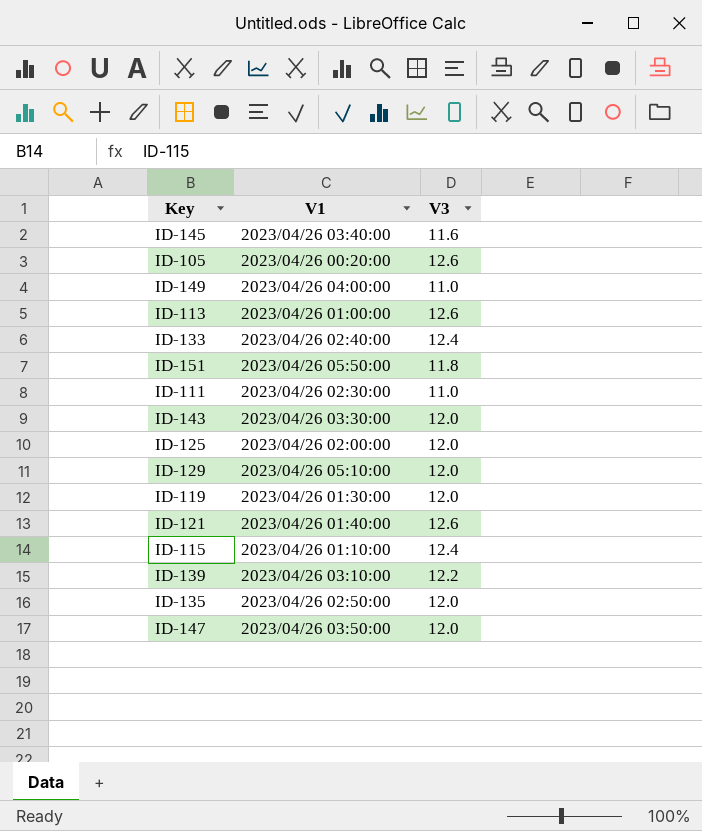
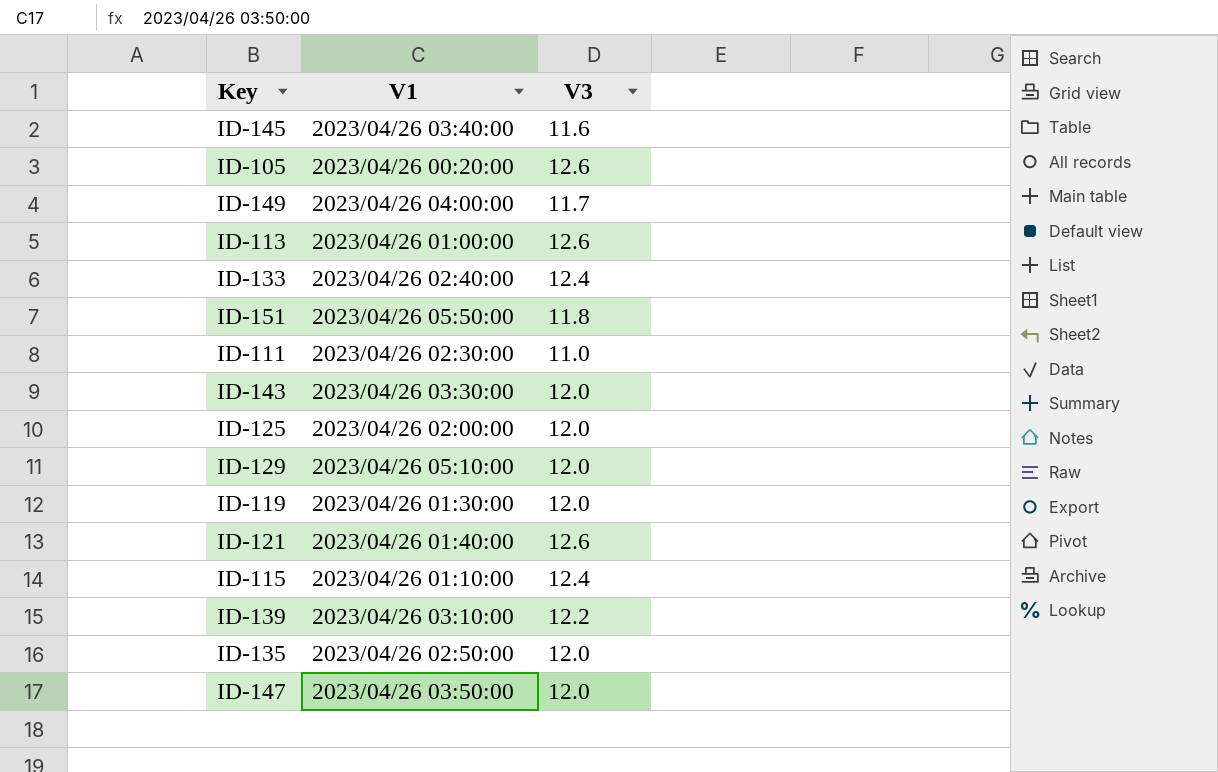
ID-149 | V3: 11.0 -> 11.7

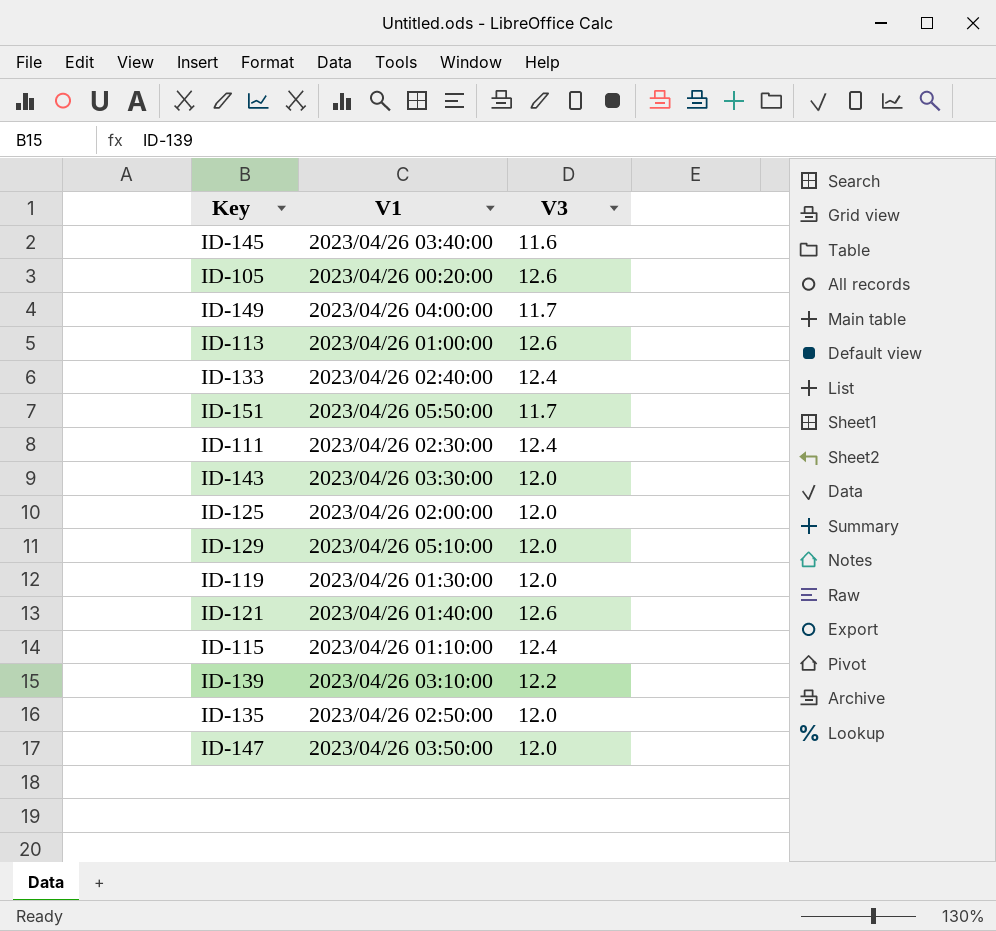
ID-151 | V3: 11.8 -> 11.7
ID-111 | V3: 11.0 -> 12.4

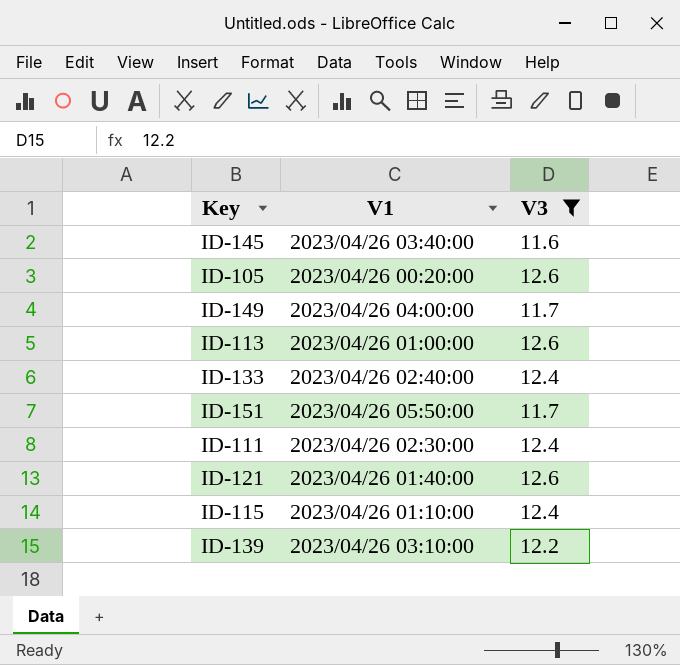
filter: none -> V3 != 12.0

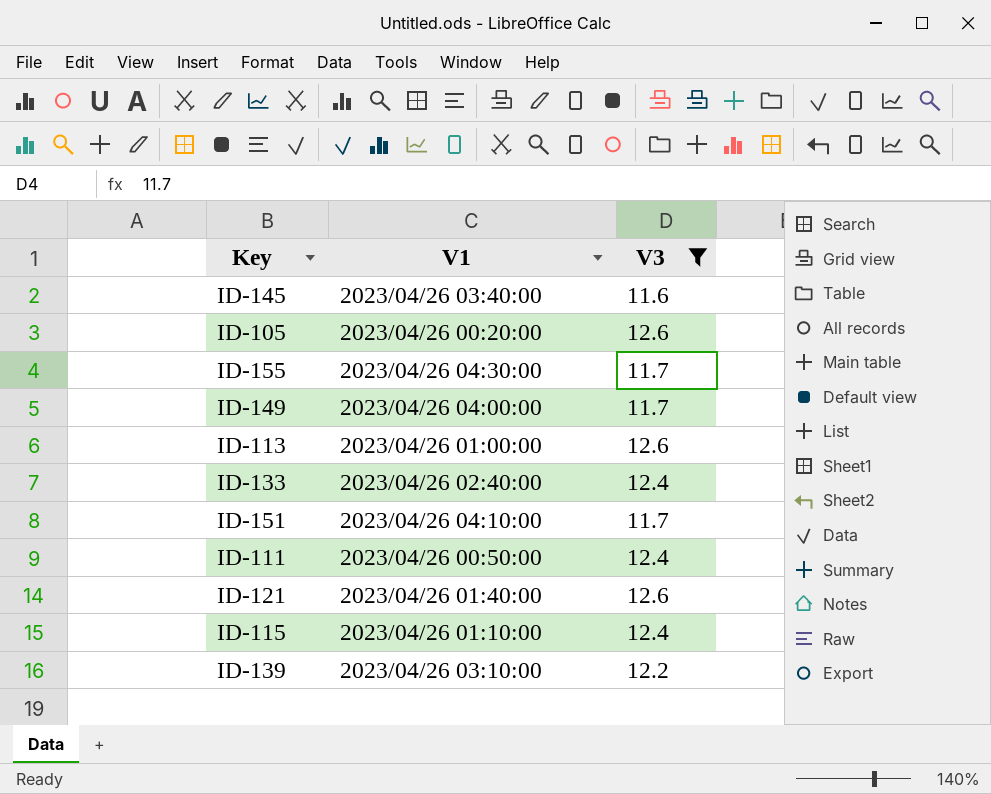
row ID-155: none -> 2023/04/26 04:30:00 | 11.7
ID-151 | V1: 2023/04/26 05:50:00 -> 2023/04/26 04:10:00
ID-111 | V1: 2023/04/26 02:30:00 -> 2023/04/26 00:50:00

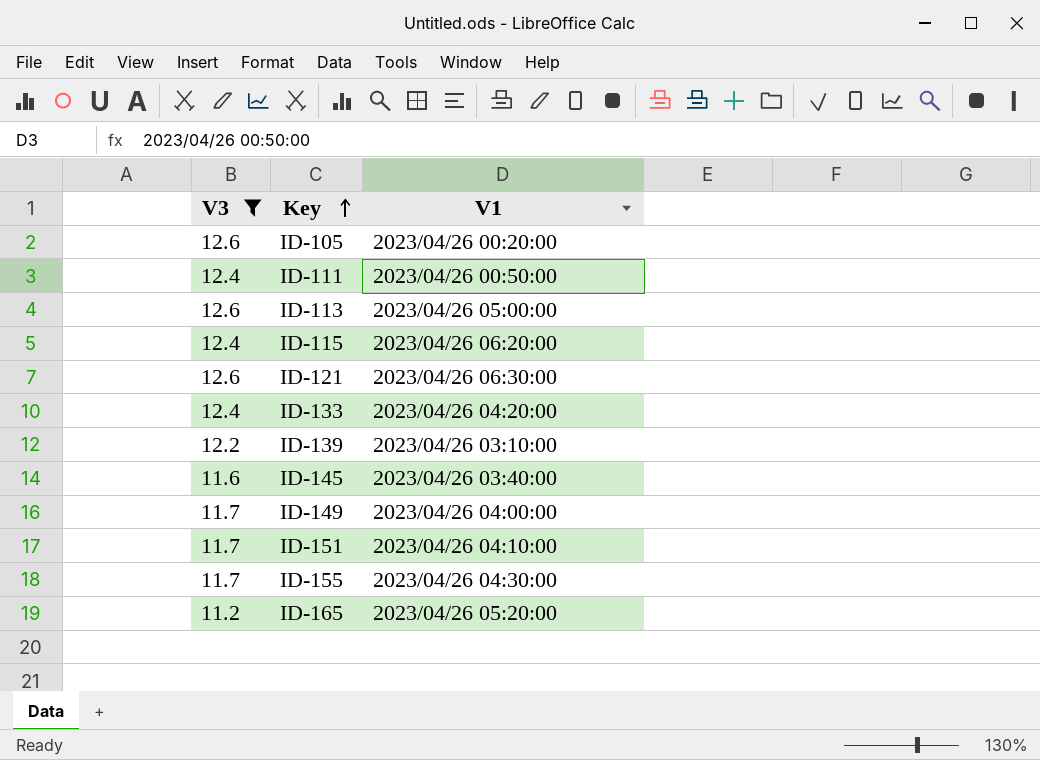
row order: none -> Key ascending
column V3 | position: 3 -> 1
ID-113 | V1: 2023/04/26 01:00:00 -> 2023/04/26 05:00:00
ID-115 | V1: 2023/04/26 01:10:00 -> 2023/04/26 06:20:00
ID-121 | V1: 2023/04/26 01:40:00 -> 2023/04/26 06:30:00
ID-133 | V1: 2023/04/26 02:40:00 -> 2023/04/26 04:20:00
row ID-165: none -> 11.2 | 2023/04/26 05:20:00

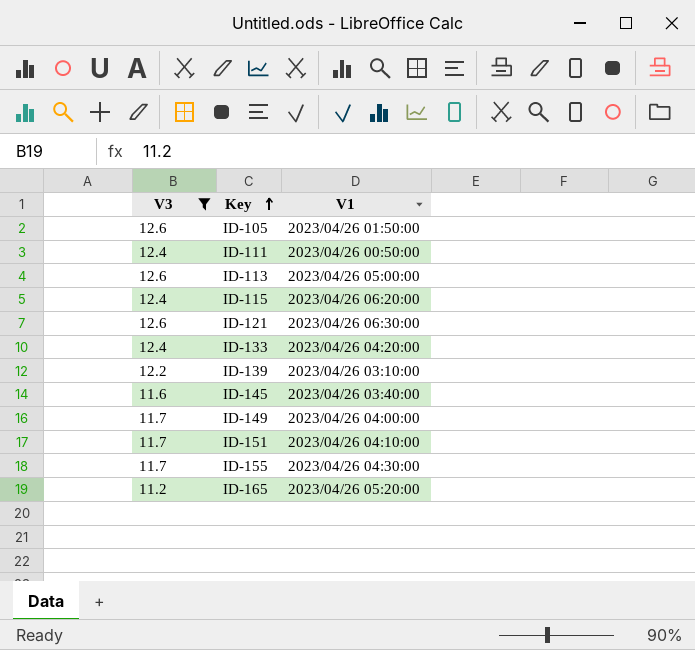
ID-105 | V1: 2023/04/26 00:20:00 -> 2023/04/26 01:50:00

